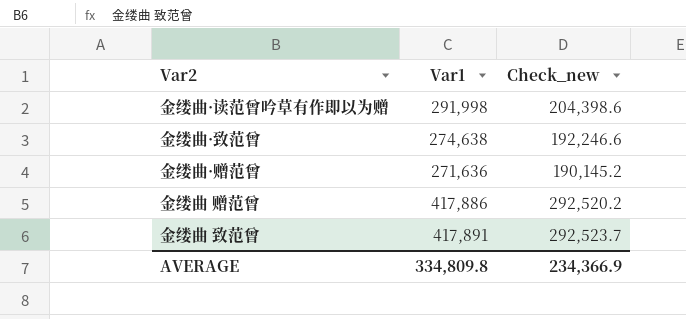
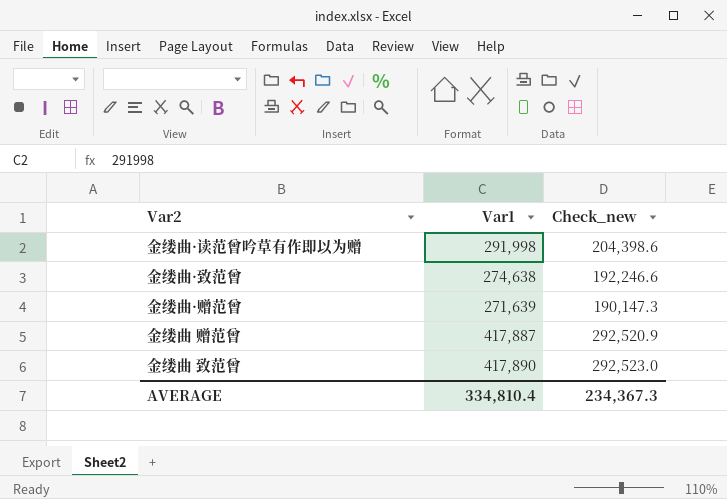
金缕曲·赠范曾 | Var1: 271,636 -> 271,639
金缕曲·赠范曾 | Check_new: 190,145.2 -> 190,147.3
金缕曲 赠范曾 | Var1: 417,886 -> 417,887
金缕曲 赠范曾 | Check_new: 292,520.2 -> 292,520.9
金缕曲 致范曾 | Var1: 417,891 -> 417,890
金缕曲 致范曾 | Check_new: 292,523.7 -> 292,523.0
AVERAGE | Var1: 334,809.8 -> 334,810.4
AVERAGE | Check_new: 234,366.9 -> 234,367.3

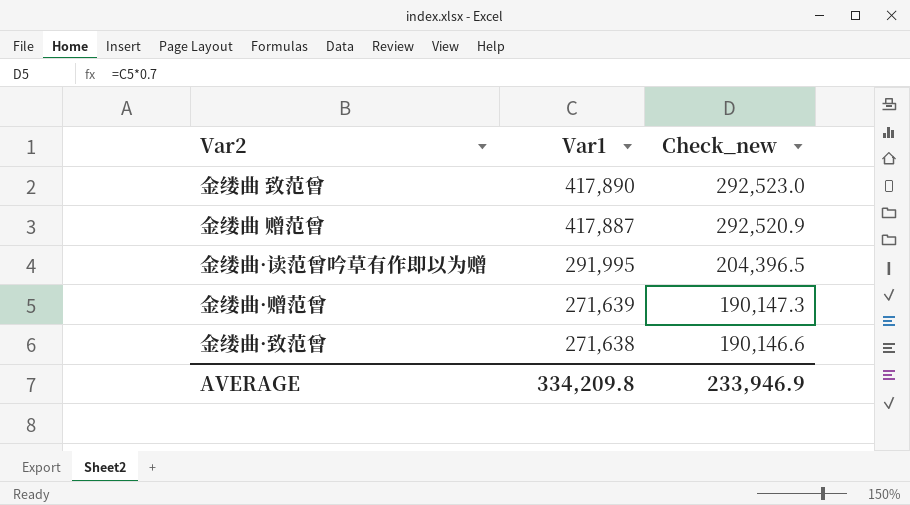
row order: none -> Var1 descending
金缕曲·读范曾吟草有作即以为赠 | Var1: 291,998 -> 291,995
金缕曲·读范曾吟草有作即以为赠 | Check_new: 204,398.6 -> 204,396.5
金缕曲·致范曾 | Var1: 274,638 -> 271,638
金缕曲·致范曾 | Check_new: 192,246.6 -> 190,146.6
AVERAGE | Var1: 334,810.4 -> 334,209.8
AVERAGE | Check_new: 234,367.3 -> 233,946.9

